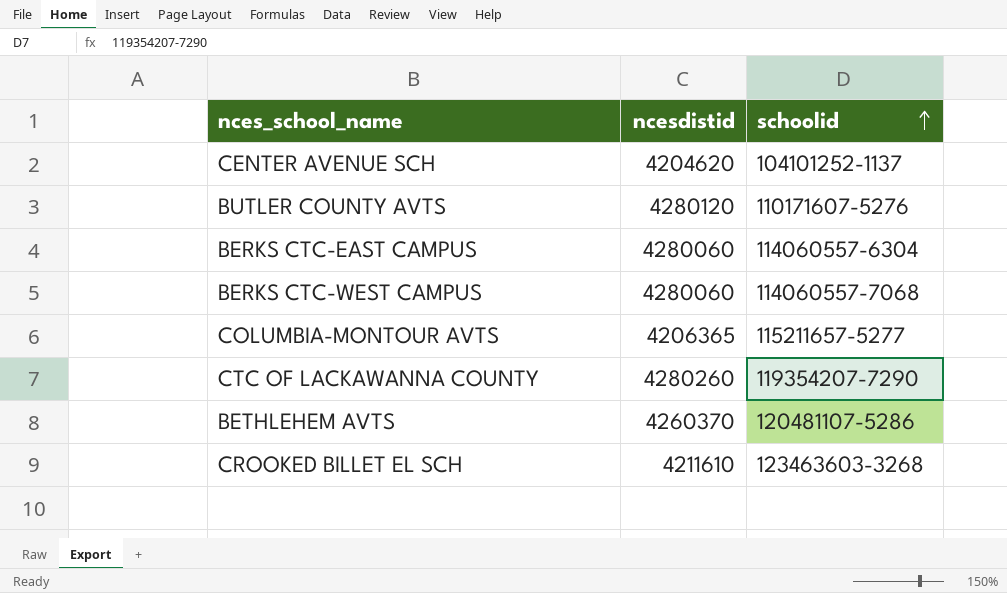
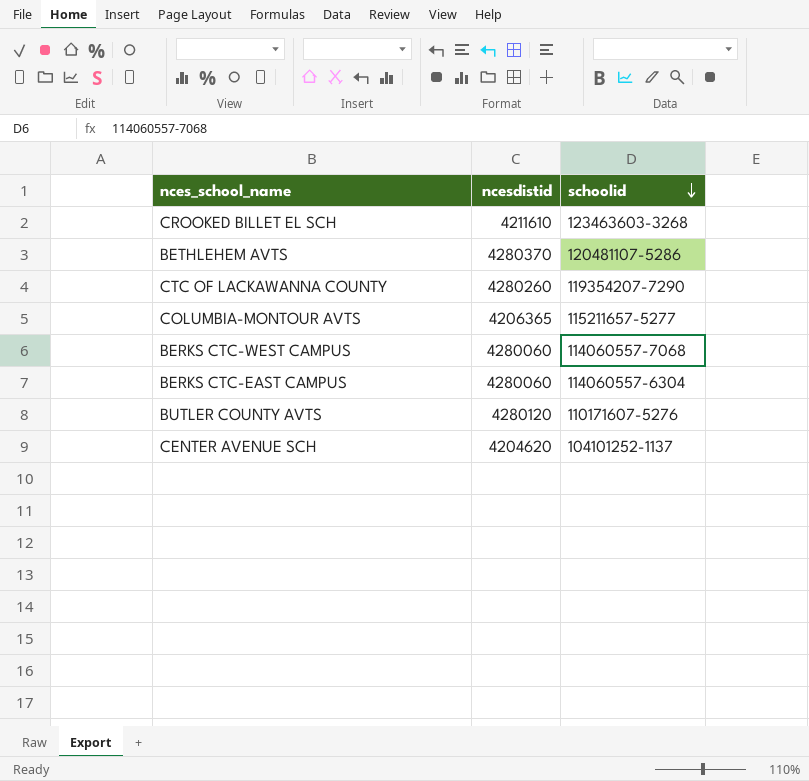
row order: schoolid ascending -> schoolid descending
BETHLEHEM AVTS | ncesdistid: 4260370 -> 4280370

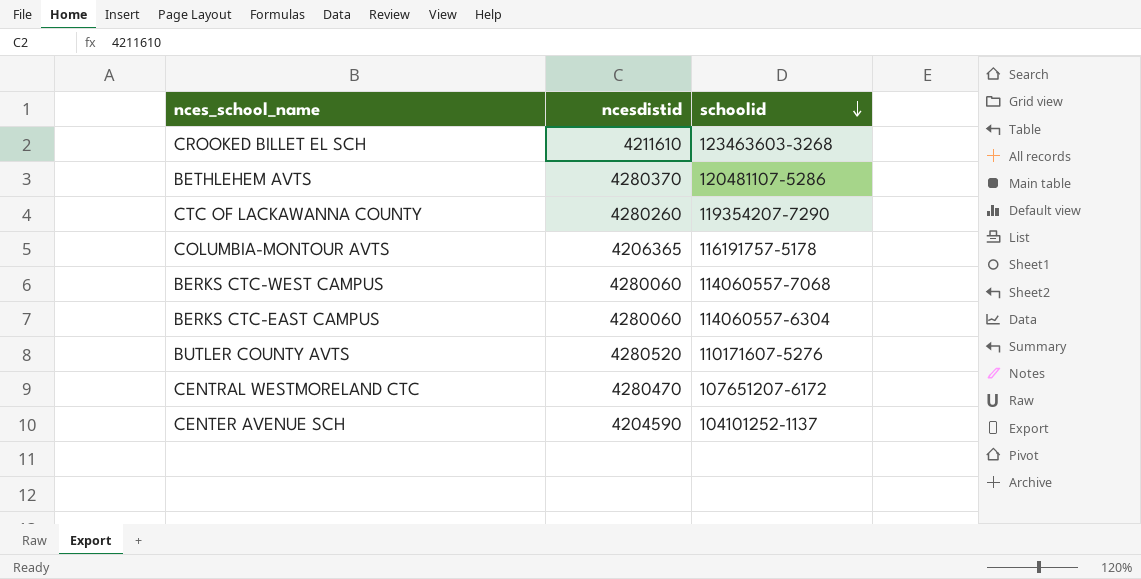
COLUMBIA-MONTOUR AVTS | schoolid: 115211657-5277 -> 116191757-5178
BUTLER COUNTY AVTS | ncesdistid: 4280120 -> 4280520
row CENTRAL WESTMORELAND CTC: none -> 4280470 | 107651207-6172
CENTER AVENUE SCH | ncesdistid: 4204620 -> 4204590

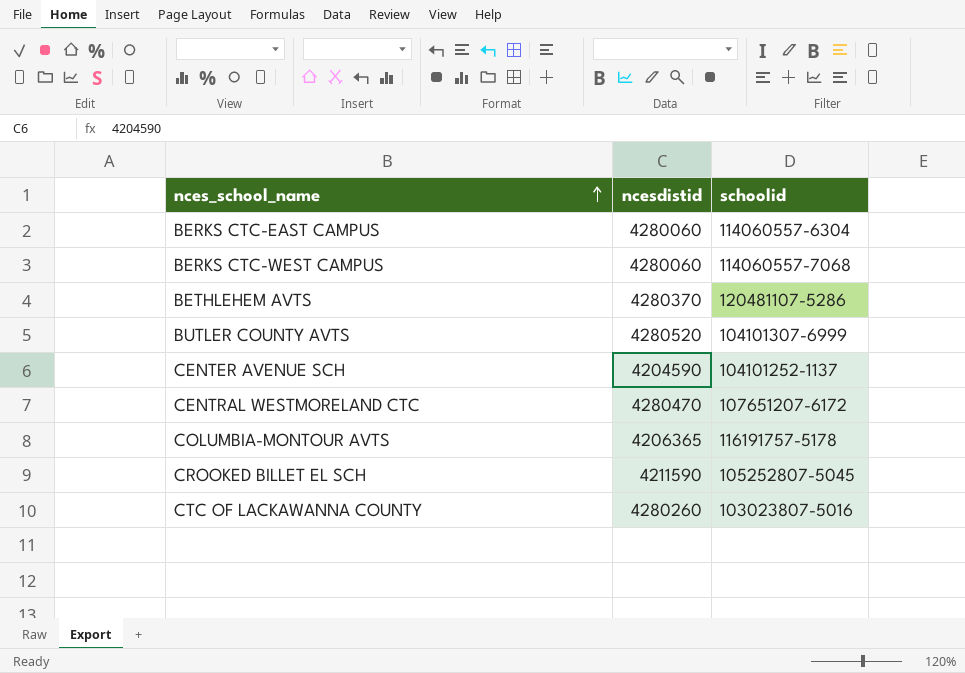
row order: schoolid descending -> nces_school_name ascending
BUTLER COUNTY AVTS | schoolid: 110171607-5276 -> 104101307-6999
CROOKED BILLET EL SCH | ncesdistid: 4211610 -> 4211590
CROOKED BILLET EL SCH | schoolid: 123463603-3268 -> 105252807-5045
CTC OF LACKAWANNA COUNTY | schoolid: 119354207-7290 -> 103023807-5016

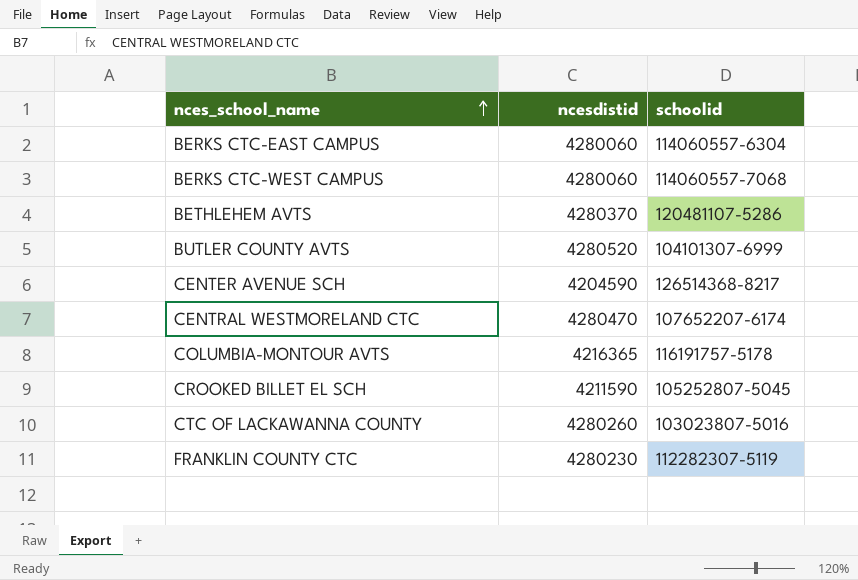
CENTER AVENUE SCH | schoolid: 104101252-1137 -> 126514368-8217
CENTRAL WESTMORELAND CTC | schoolid: 107651207-6172 -> 107652207-6174
COLUMBIA-MONTOUR AVTS | ncesdistid: 4206365 -> 4216365
row FRANKLIN COUNTY CTC: none -> 4280230 | 112282307-5119

